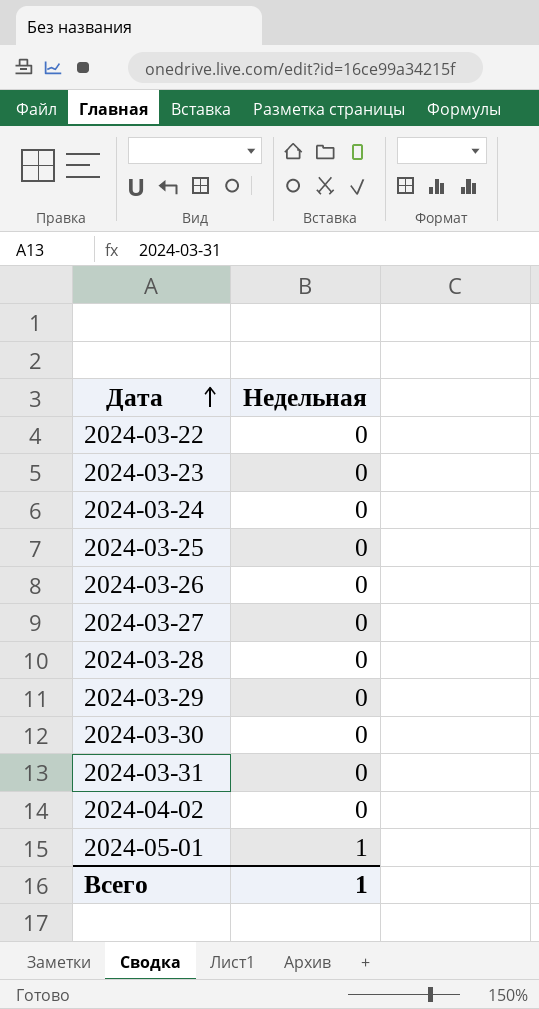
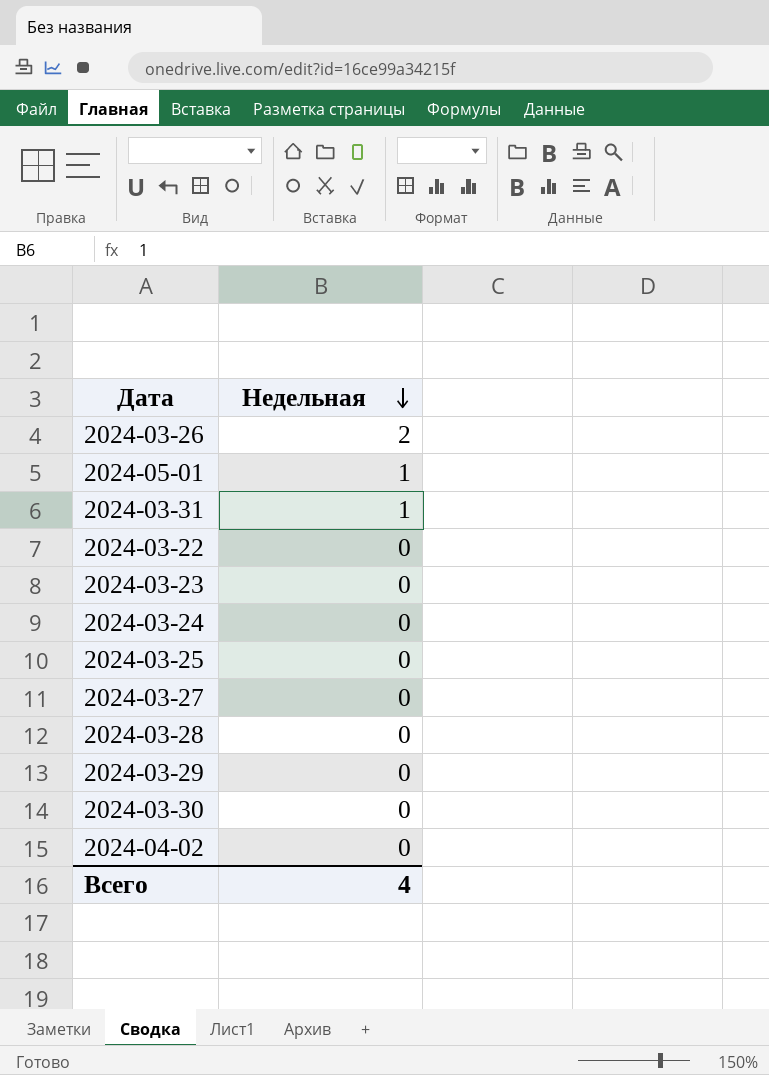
row order: Дата ascending -> Недельная descending
2024-03-26 | Недельная: 0 -> 2
2024-03-31 | Недельная: 0 -> 1
Всего | Недельная: 1 -> 4

